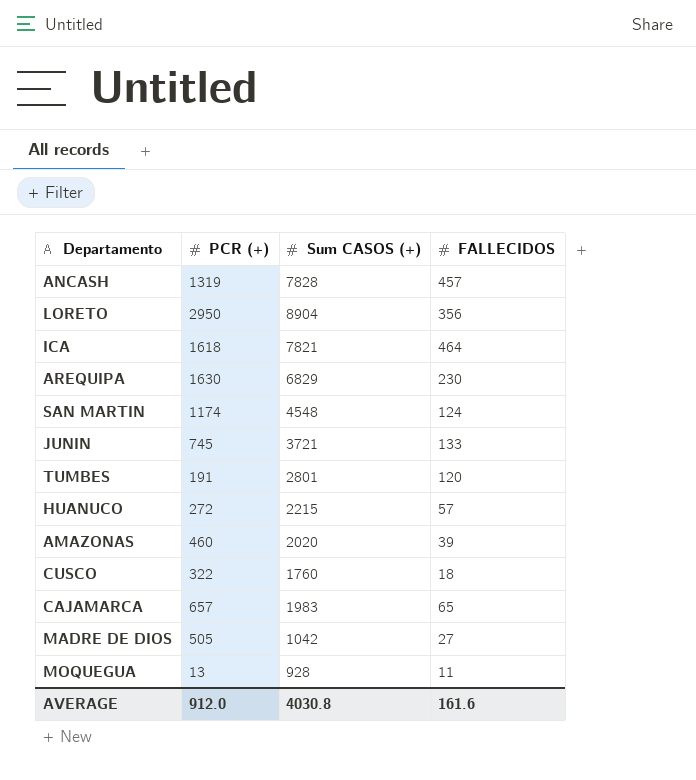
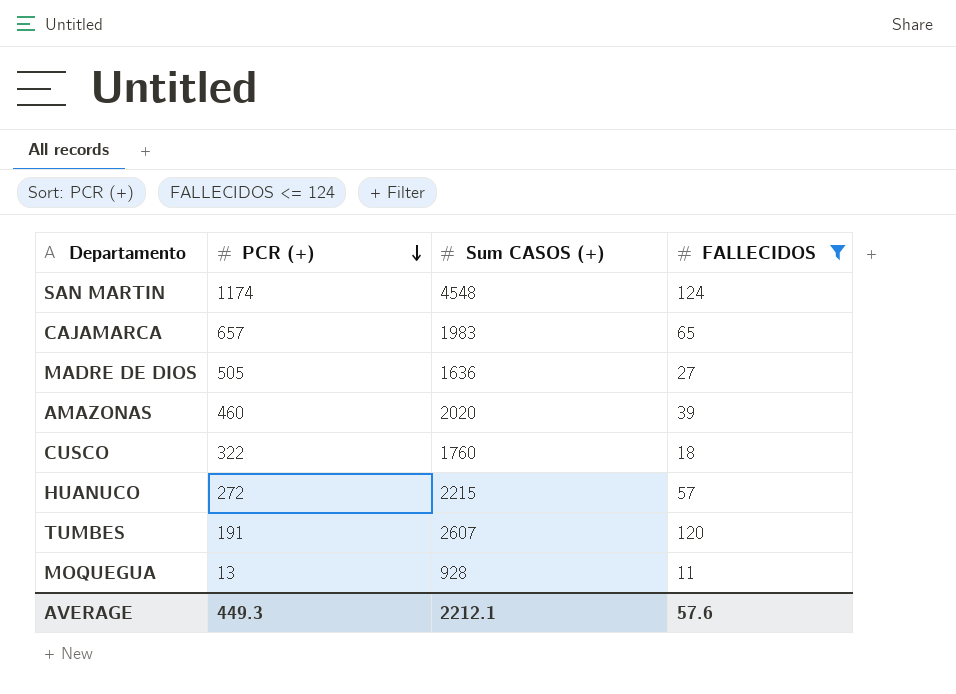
filter: none -> FALLECIDOS <= 124
row order: none -> PCR (+) descending
MADRE DE DIOS | Sum CASOS (+): 1042 -> 1636
TUMBES | Sum CASOS (+): 2801 -> 2607
AVERAGE | PCR (+): 912.0 -> 449.3
AVERAGE | Sum CASOS (+): 4030.8 -> 2212.1
AVERAGE | FALLECIDOS: 161.6 -> 57.6

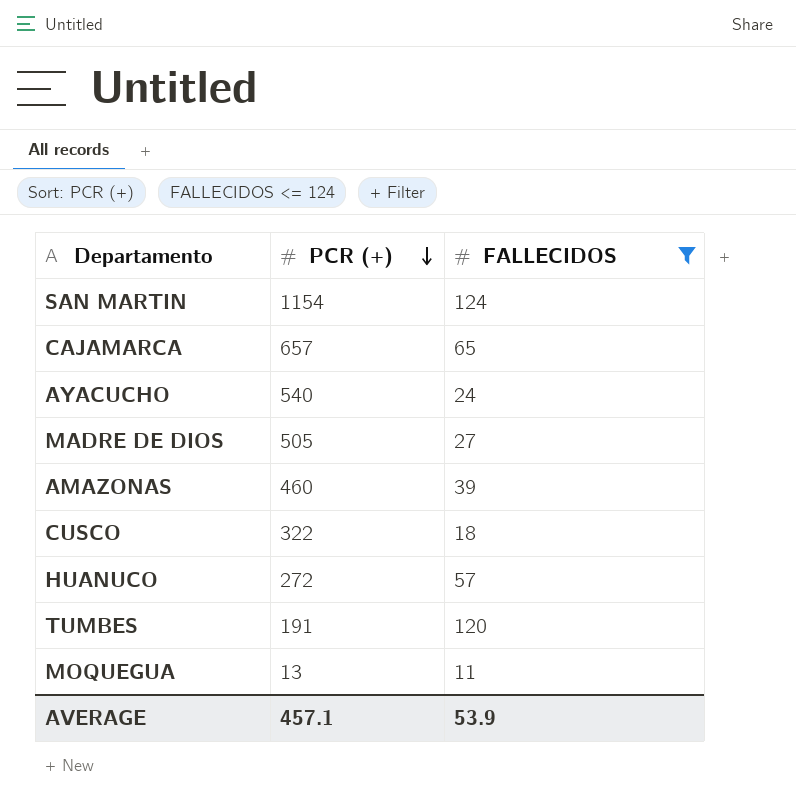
column Sum CASOS (+) | position: 3 -> none
SAN MARTIN | PCR (+): 1174 -> 1154
row AYACUCHO: none -> 540 | 24
AVERAGE | PCR (+): 449.3 -> 457.1
AVERAGE | FALLECIDOS: 57.6 -> 53.9

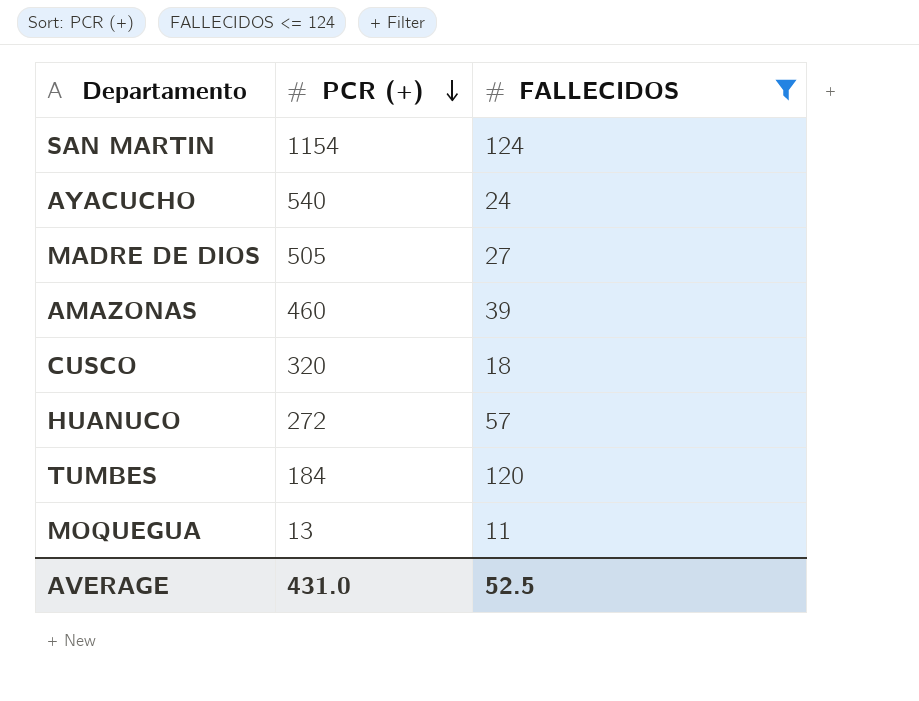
row CAJAMARCA: 657 | 65 -> none
CUSCO | PCR (+): 322 -> 320
TUMBES | PCR (+): 191 -> 184
AVERAGE | PCR (+): 457.1 -> 431.0
AVERAGE | FALLECIDOS: 53.9 -> 52.5

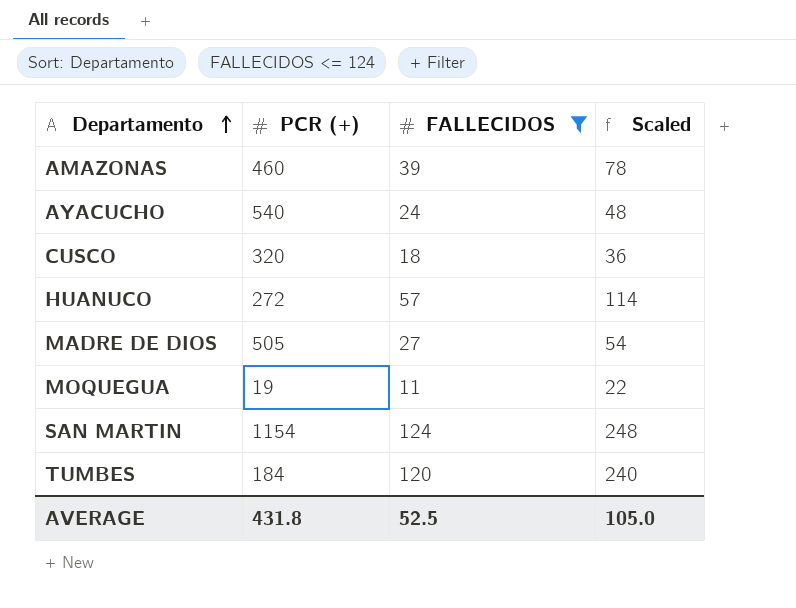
row order: PCR (+) descending -> Departamento ascending
column Scaled | formula: none -> [FALLECIDOS] * 2
MOQUEGUA | PCR (+): 13 -> 19
AVERAGE | PCR (+): 431.0 -> 431.8

